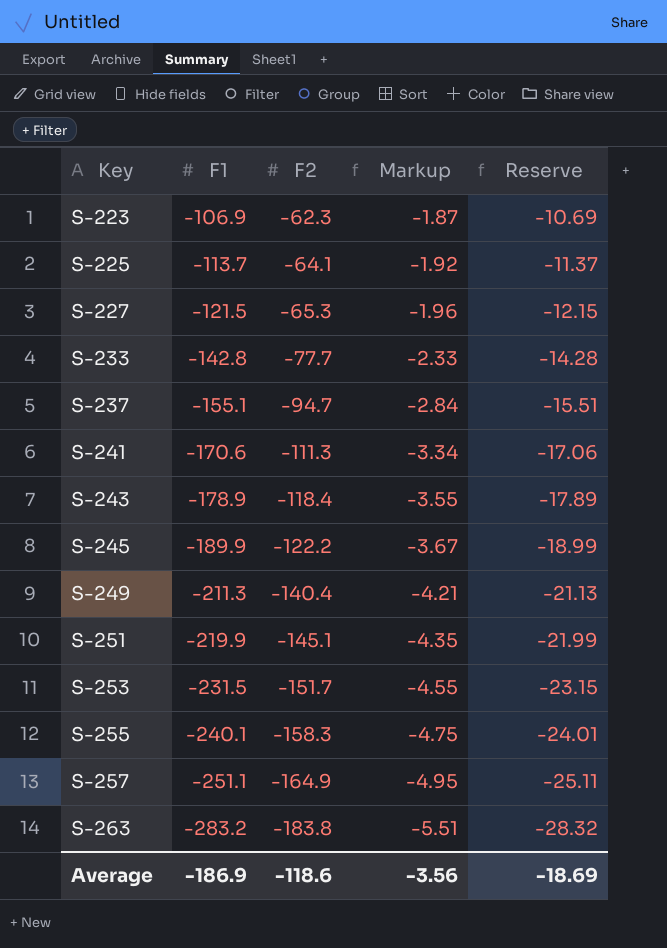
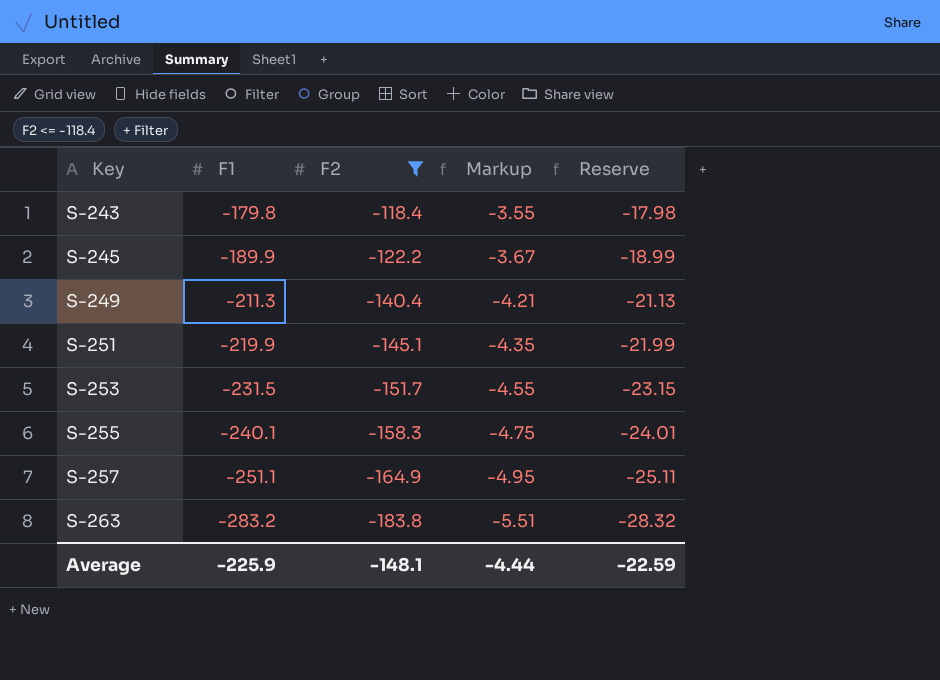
filter: none -> F2 <= -118.4
S-243 | F1: -178.9 -> -179.8
S-243 | Reserve: -17.89 -> -17.98
Average | F1: -186.9 -> -225.9
Average | F2: -118.6 -> -148.1
Average | Markup: -3.56 -> -4.44
Average | Reserve: -18.69 -> -22.59

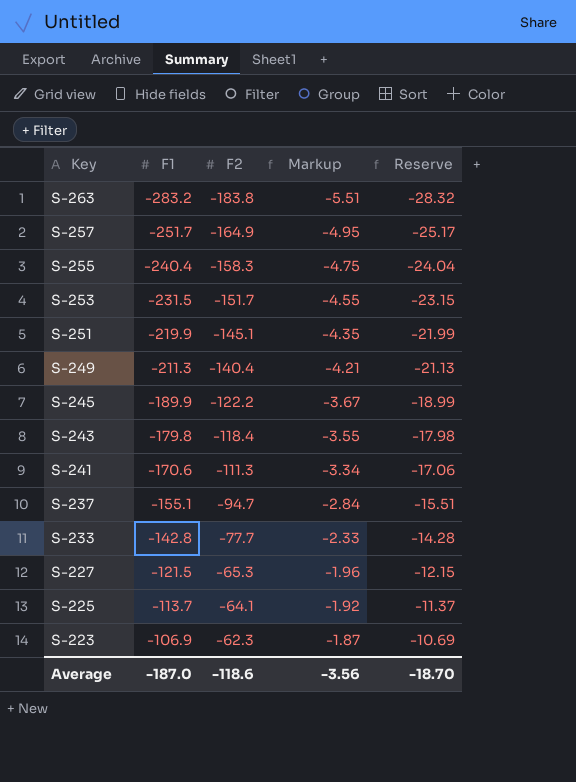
filter: F2 <= -118.4 -> none
row order: Key ascending -> Key descending
S-257 | F1: -251.1 -> -251.7
S-257 | Reserve: -25.11 -> -25.17
S-255 | F1: -240.1 -> -240.4
S-255 | Reserve: -24.01 -> -24.04
Average | F1: -225.9 -> -187.0
Average | F2: -148.1 -> -118.6
Average | Markup: -4.44 -> -3.56
Average | Reserve: -22.59 -> -18.70

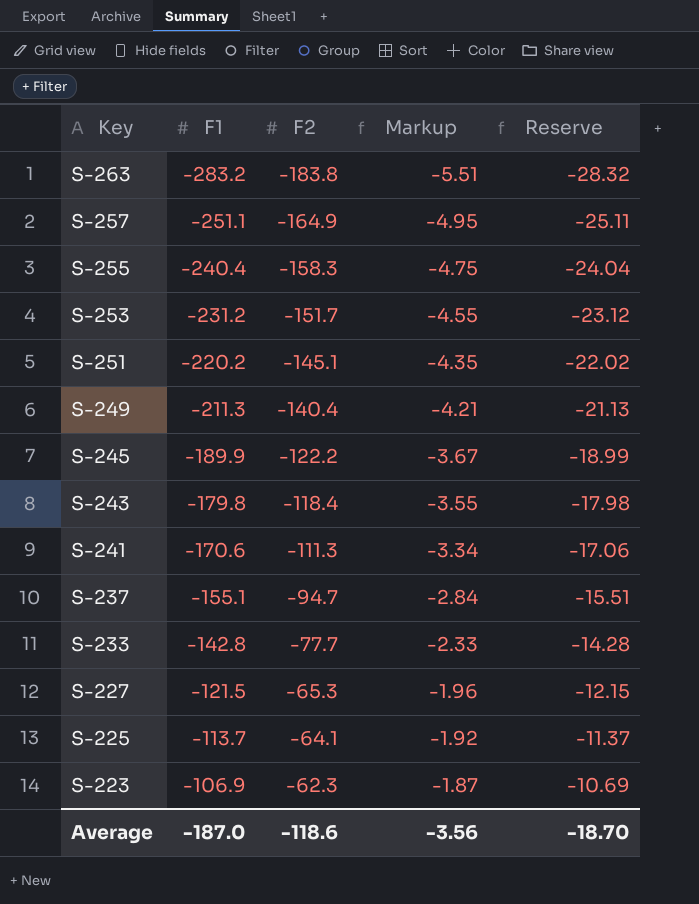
S-257 | F1: -251.7 -> -251.1
S-257 | Reserve: -25.17 -> -25.11
S-253 | F1: -231.5 -> -231.2
S-253 | Reserve: -23.15 -> -23.12
S-251 | F1: -219.9 -> -220.2
S-251 | Reserve: -21.99 -> -22.02

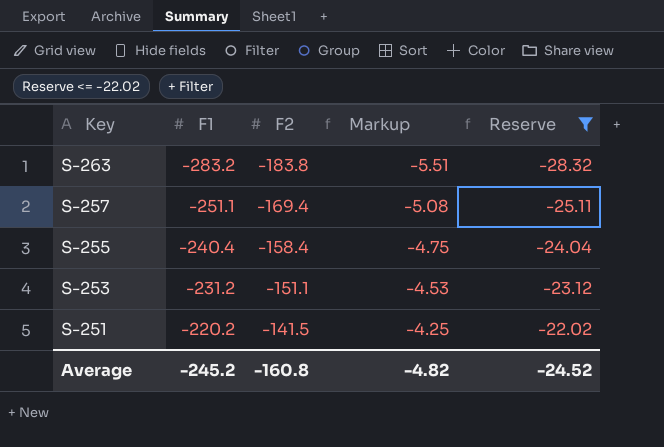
filter: none -> Reserve <= -22.02
S-257 | F2: -164.9 -> -169.4
S-257 | Markup: -4.95 -> -5.08
S-255 | F2: -158.3 -> -158.4
S-253 | F2: -151.7 -> -151.1
S-253 | Markup: -4.55 -> -4.53
S-251 | F2: -145.1 -> -141.5
S-251 | Markup: -4.35 -> -4.25
Average | F1: -187.0 -> -245.2
Average | F2: -118.6 -> -160.8
Average | Markup: -3.56 -> -4.82
Average | Reserve: -18.70 -> -24.52

